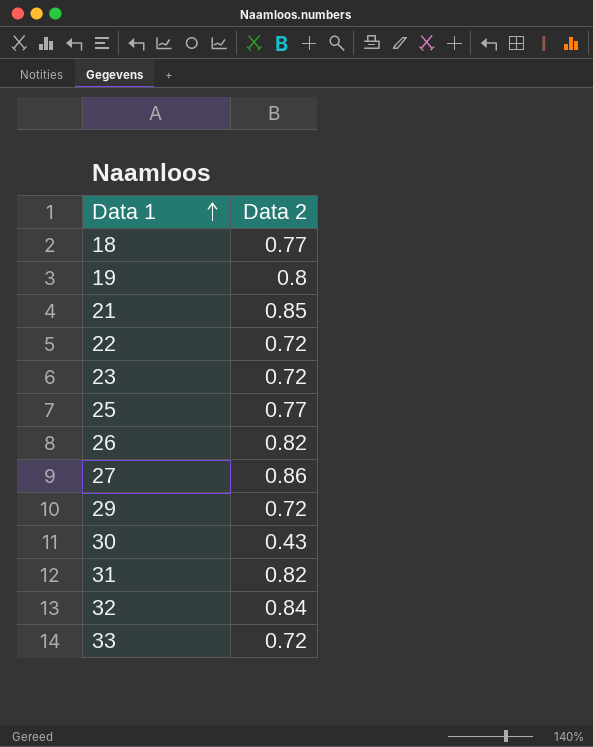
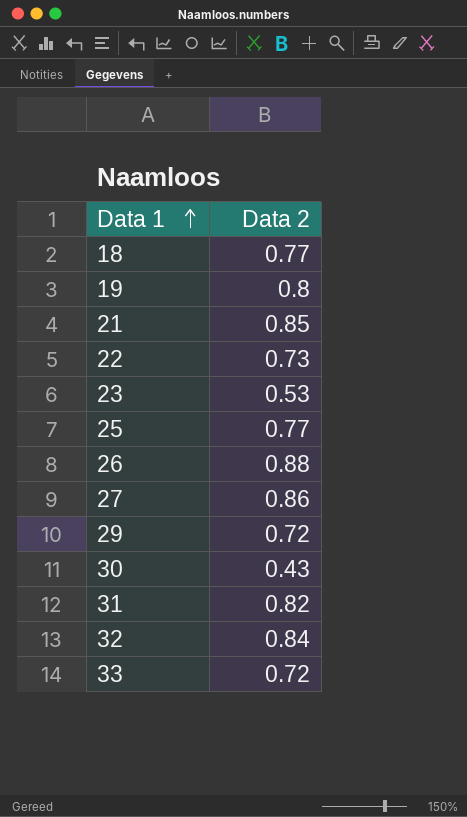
22 | Data 2: 0.72 -> 0.73
23 | Data 2: 0.72 -> 0.53
26 | Data 2: 0.82 -> 0.88

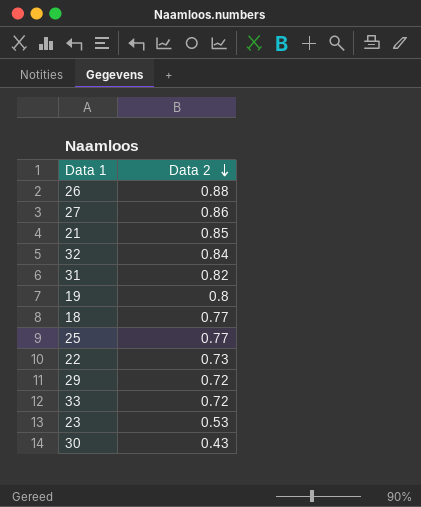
row order: Data 1 ascending -> Data 2 descending

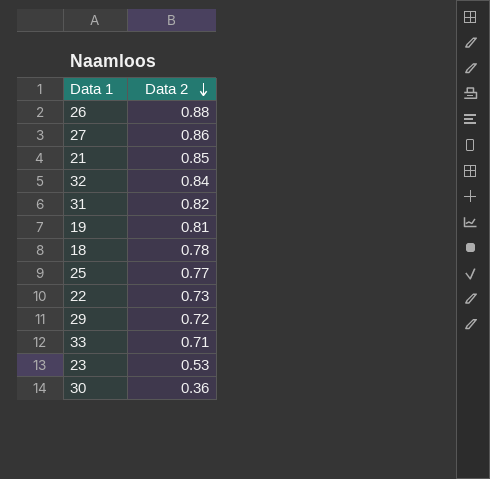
19 | Data 2: 0.8 -> 0.81
18 | Data 2: 0.77 -> 0.78
33 | Data 2: 0.72 -> 0.71
30 | Data 2: 0.43 -> 0.36

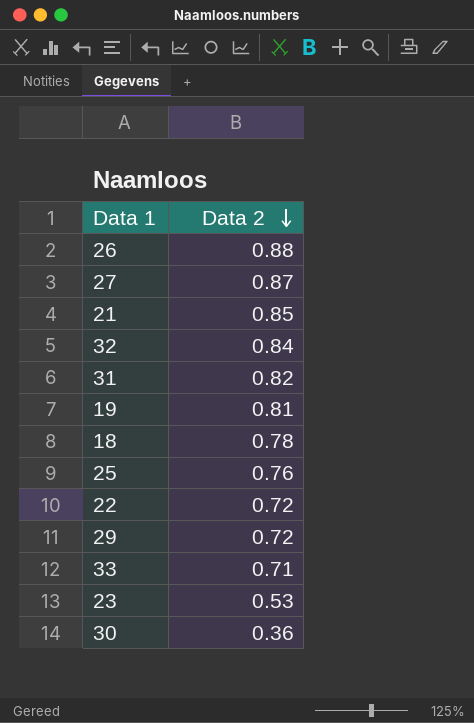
27 | Data 2: 0.86 -> 0.87
25 | Data 2: 0.77 -> 0.76
22 | Data 2: 0.73 -> 0.72

